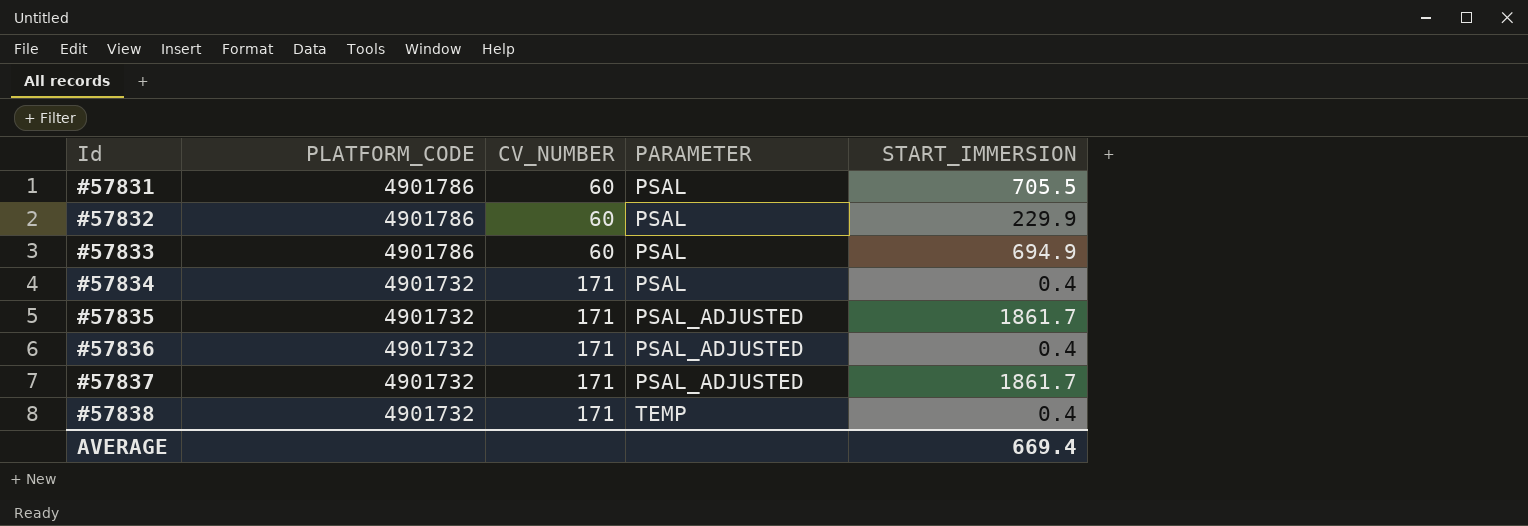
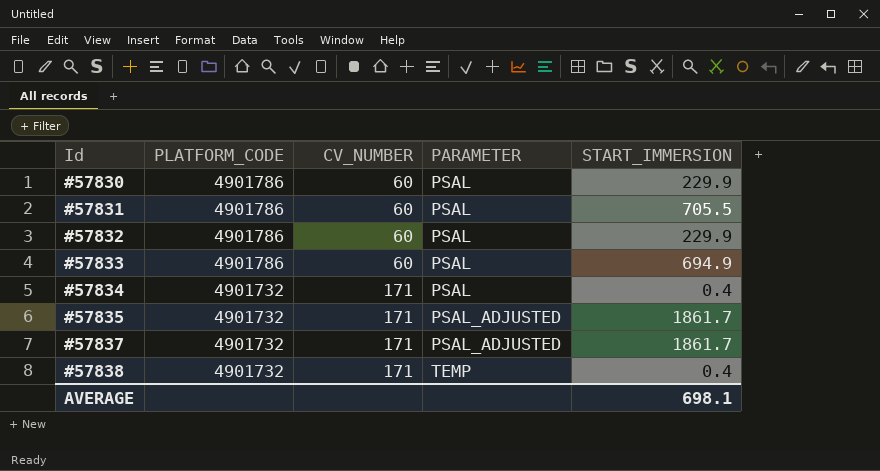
row #57836: 4901732 | 171 | PSAL_ADJUSTED | 0.4 -> none
row #57830: none -> 4901786 | 60 | PSAL | 229.9
AVERAGE | START_IMMERSION: 669.4 -> 698.1

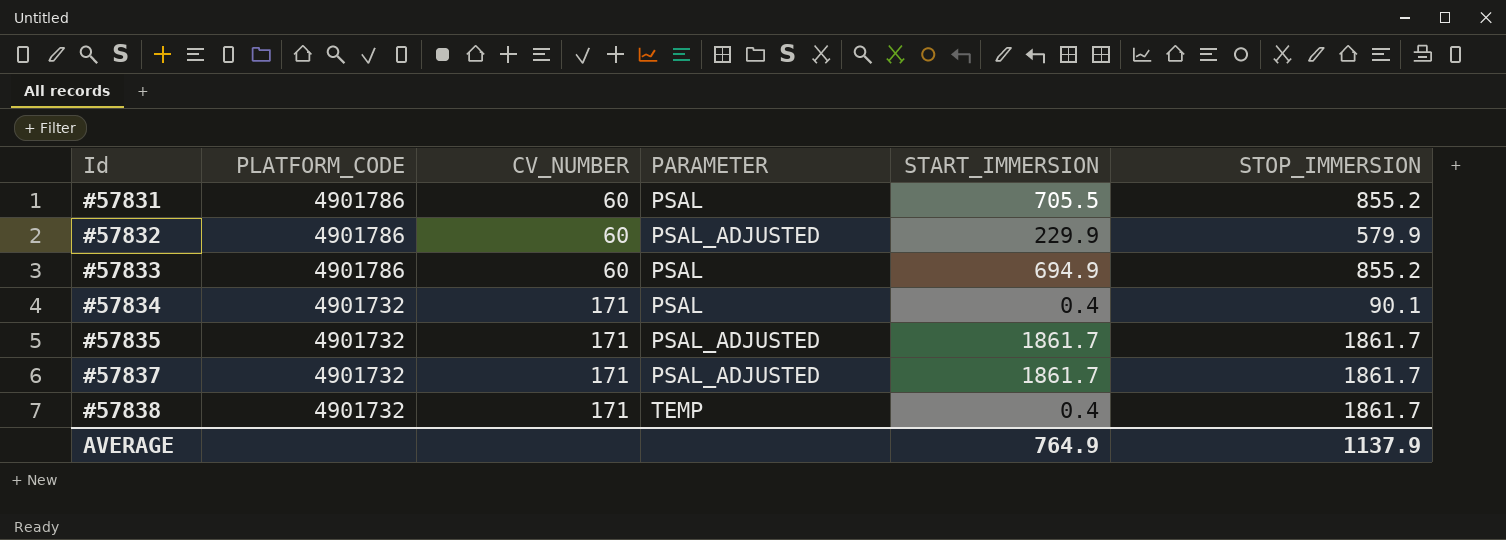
column STOP_IMMERSION | position: none -> 6
row #57830: 4901786 | 60 | PSAL | 229.9 -> none
#57832 | PARAMETER: PSAL -> PSAL_ADJUSTED
AVERAGE | START_IMMERSION: 698.1 -> 764.9

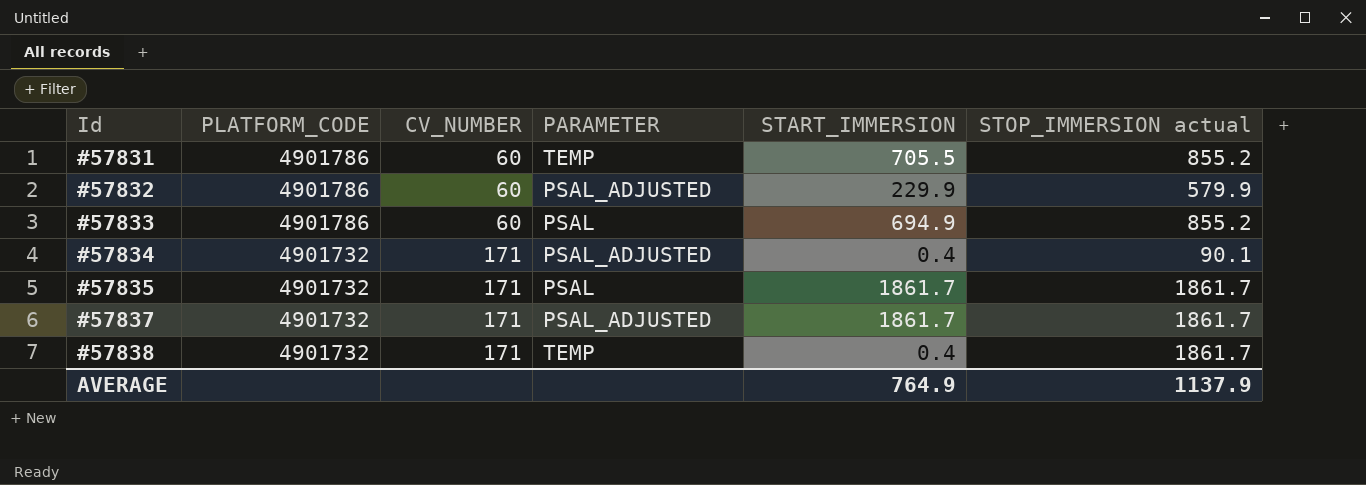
column name: STOP_IMMERSION -> STOP_IMMERSION actual
#57831 | PARAMETER: PSAL -> TEMP
#57834 | PARAMETER: PSAL -> PSAL_ADJUSTED
#57835 | PARAMETER: PSAL_ADJUSTED -> PSAL

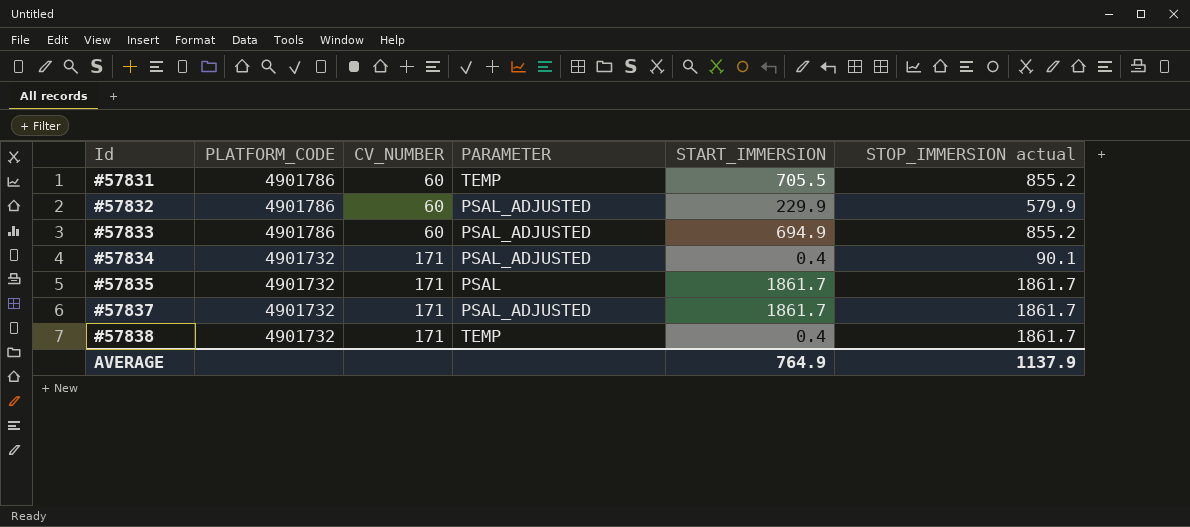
#57833 | PARAMETER: PSAL -> PSAL_ADJUSTED

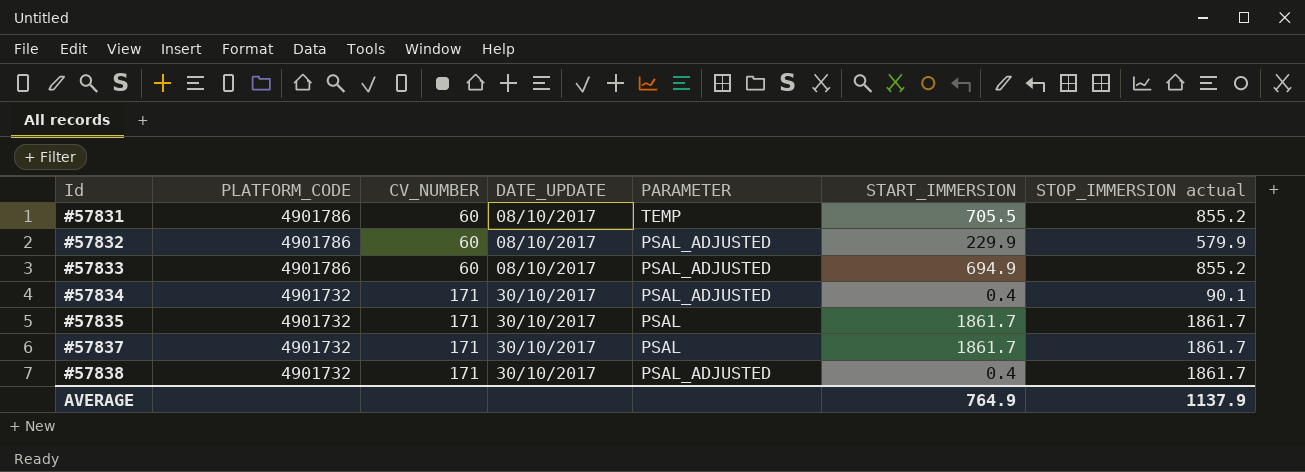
column DATE_UPDATE | position: none -> 4
#57837 | PARAMETER: PSAL_ADJUSTED -> PSAL
#57838 | PARAMETER: TEMP -> PSAL_ADJUSTED

